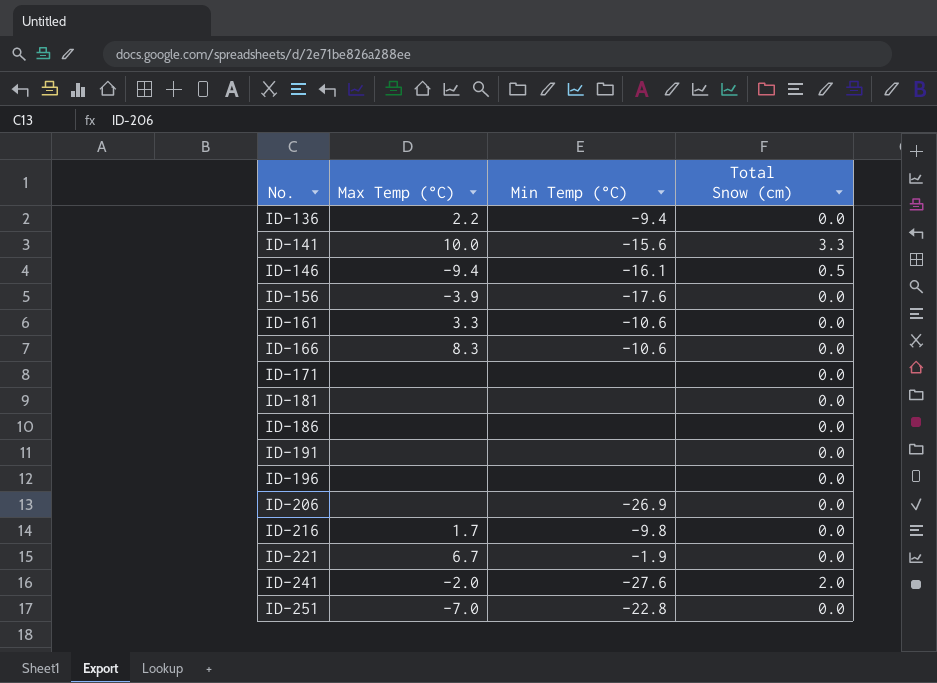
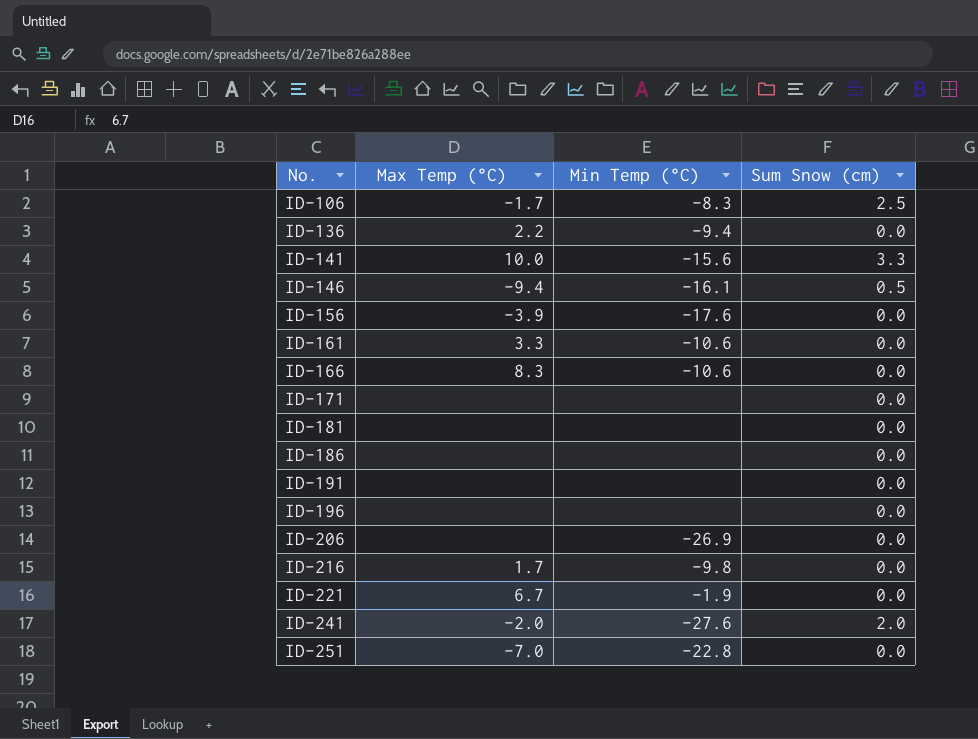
column name: Total Snow (cm) -> Sum Snow (cm)
row ID-106: none -> -1.7 | -8.3 | 2.5

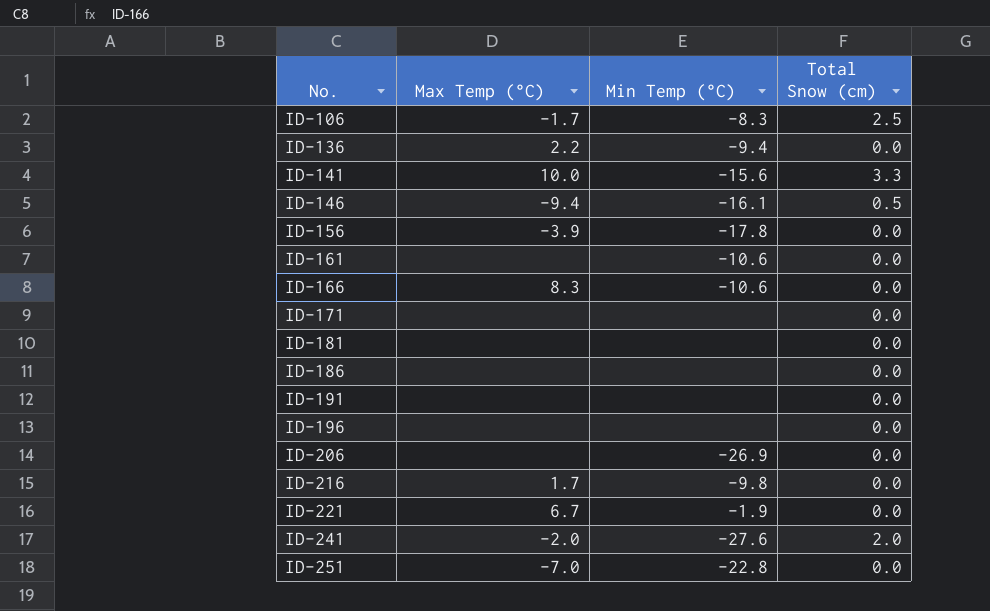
column name: Sum Snow (cm) -> Total Snow (cm)
ID-156 | Min Temp (°C): -17.6 -> -17.8
ID-161 | Max Temp (°C): 3.3 -> none

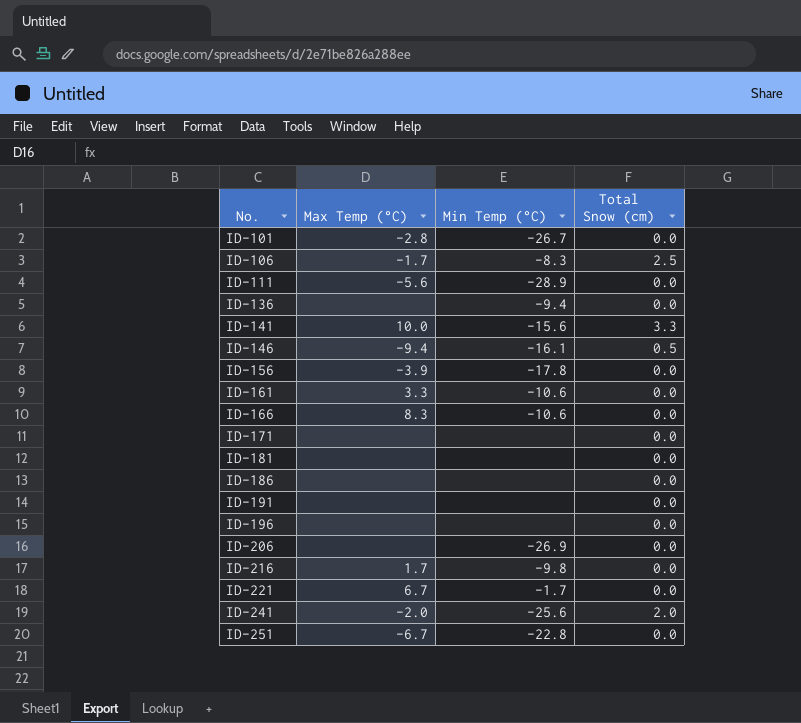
row ID-101: none -> -2.8 | -26.7 | 0.0
row ID-111: none -> -5.6 | -28.9 | 0.0
ID-136 | Max Temp (°C): 2.2 -> none
ID-161 | Max Temp (°C): none -> 3.3
ID-221 | Min Temp (°C): -1.9 -> -1.7
ID-241 | Min Temp (°C): -27.6 -> -25.6
ID-251 | Max Temp (°C): -7.0 -> -6.7

